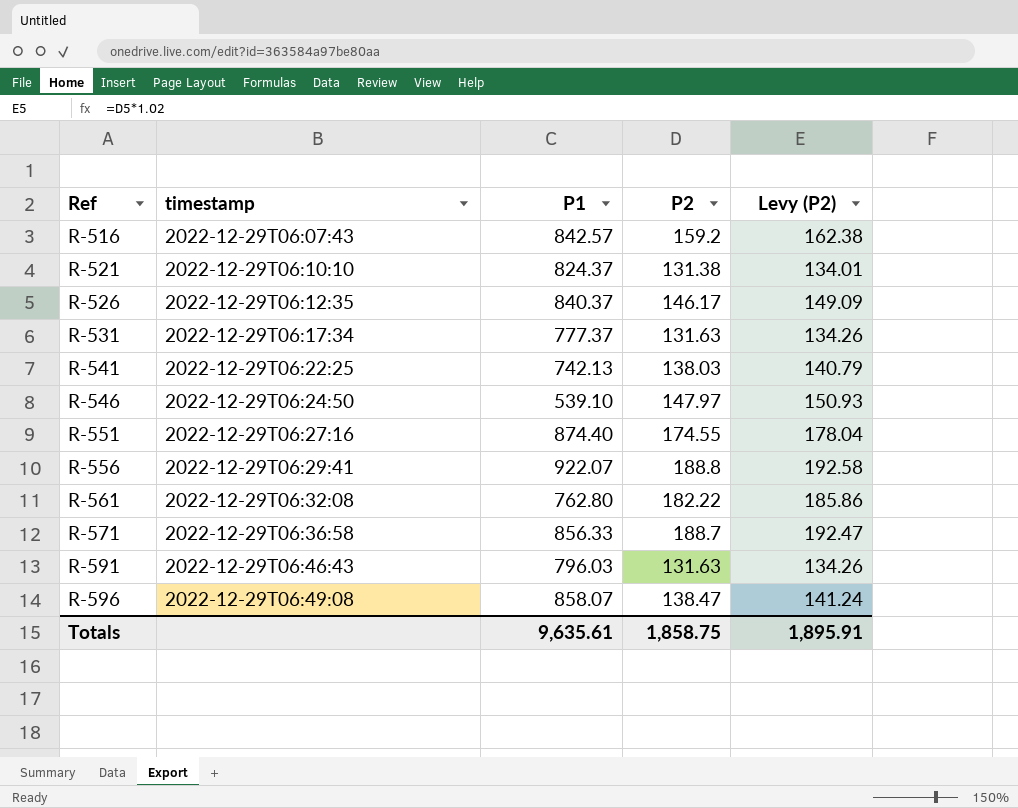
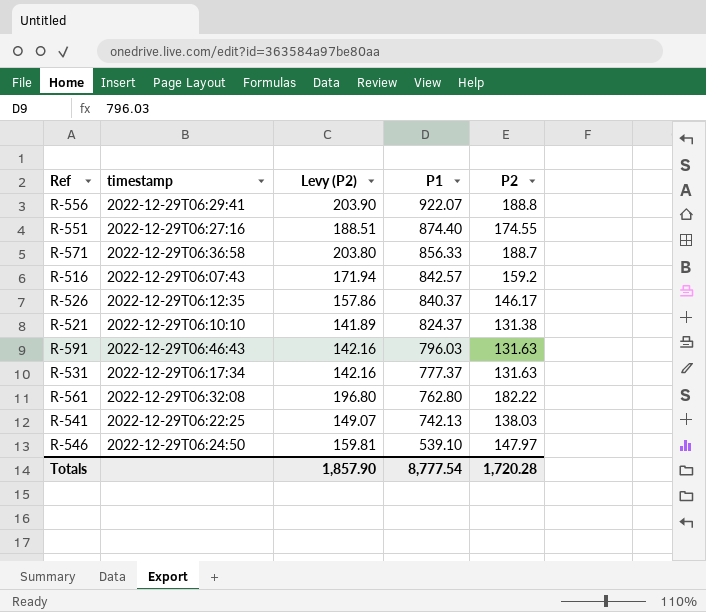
row order: Ref ascending -> P1 descending
column Levy (P2) | formula: [P2] * 1.02 -> [P2] * 1.08
column Levy (P2) | position: 5 -> 3
row R-596: 2022-12-29T06:49:08 | 858.07 | 138.47 | 141.24 -> none
Totals | Levy (P2): 1,895.91 -> 1,857.90
Totals | P1: 9,635.61 -> 8,777.54
Totals | P2: 1,858.75 -> 1,720.28

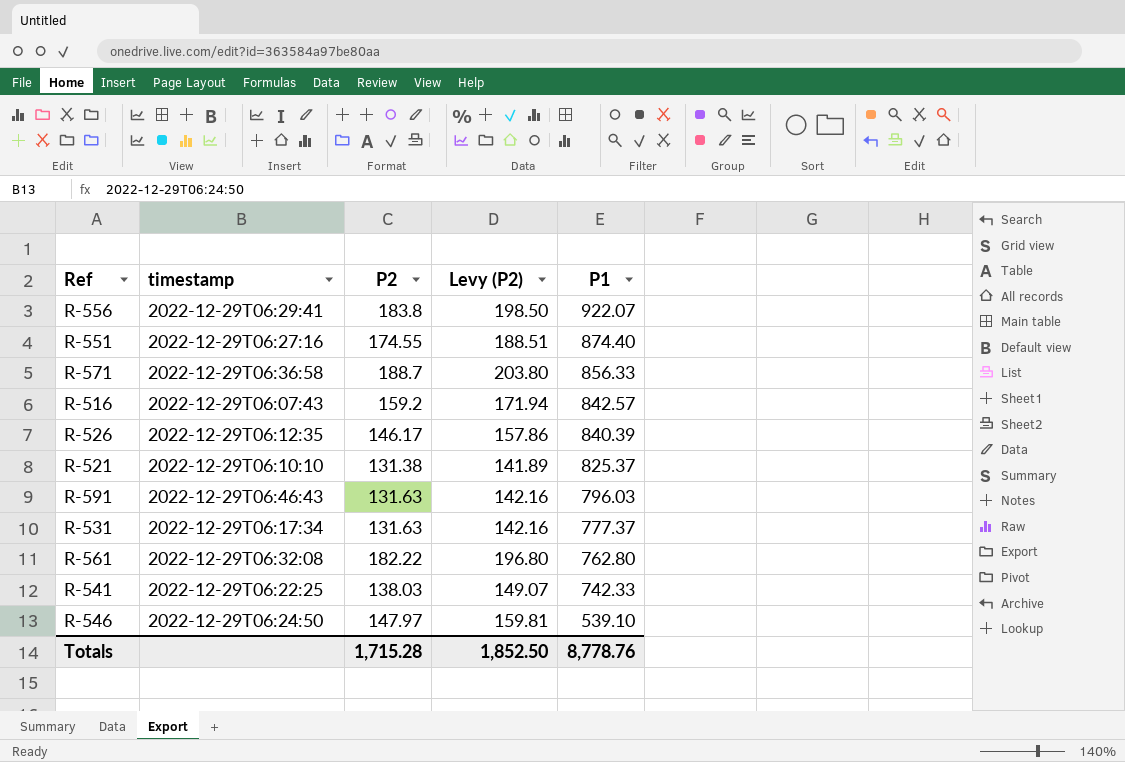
column P2 | position: 5 -> 3
R-556 | P2: 188.8 -> 183.8
R-556 | Levy (P2): 203.90 -> 198.50
R-526 | P1: 840.37 -> 840.39
R-521 | P1: 824.37 -> 825.37
R-541 | P1: 742.13 -> 742.33
Totals | P2: 1,720.28 -> 1,715.28
Totals | Levy (P2): 1,857.90 -> 1,852.50
Totals | P1: 8,777.54 -> 8,778.76

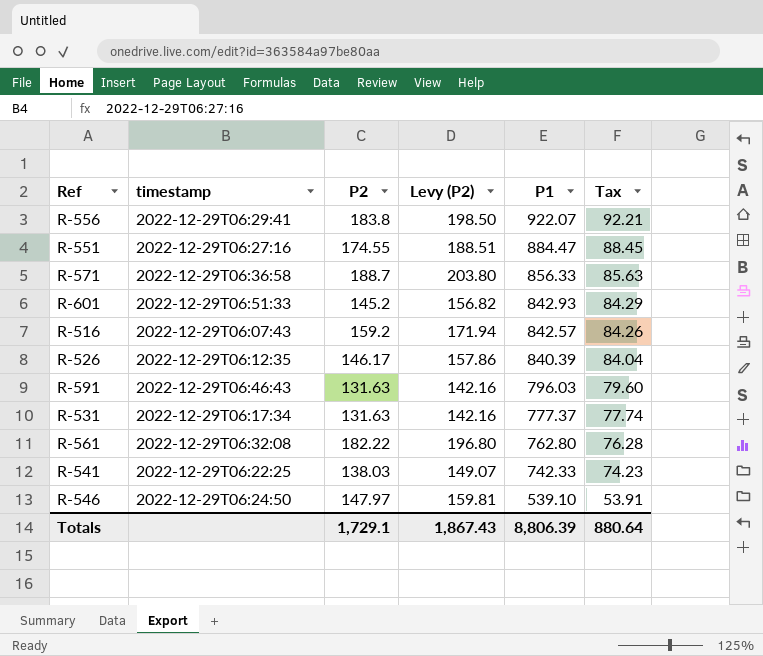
column Tax | formula: none -> [P1] * 0.1
row R-521: 2022-12-29T06:10:10 | 131.38 | 141.89 | 825.37 -> none
R-551 | P1: 874.40 -> 884.47
row R-601: none -> 2022-12-29T06:51:33 | 145.2 | 156.82 | 842.93 | 84.29
Totals | P2: 1,715.28 -> 1,729.1
Totals | Levy (P2): 1,852.50 -> 1,867.43
Totals | P1: 8,778.76 -> 8,806.39

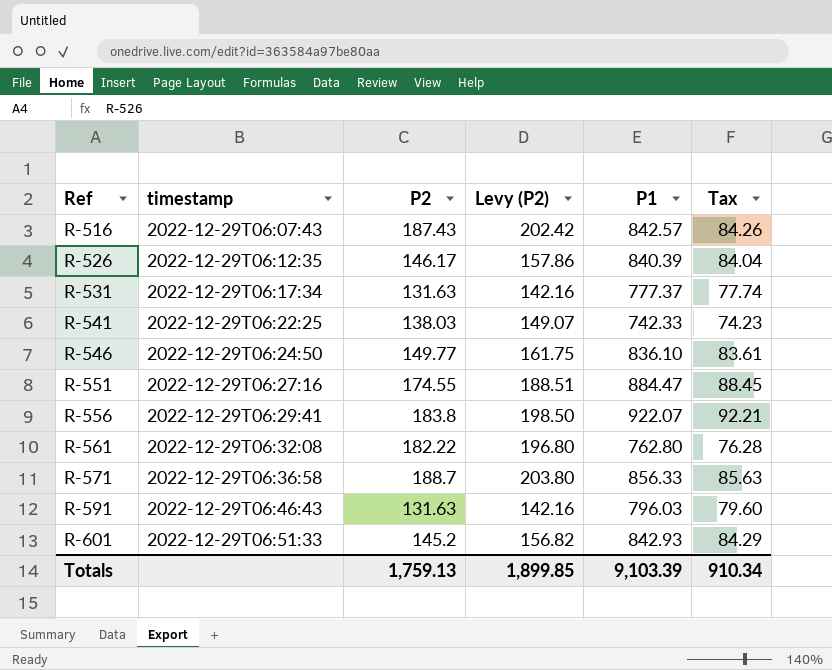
row order: P1 descending -> Ref ascending
R-516 | P2: 159.2 -> 187.43
R-516 | Levy (P2): 171.94 -> 202.42
R-546 | P2: 147.97 -> 149.77
R-546 | Levy (P2): 159.81 -> 161.75
R-546 | P1: 539.10 -> 836.10
R-546 | Tax: 53.91 -> 83.61
Totals | P2: 1,729.1 -> 1,759.13
Totals | Levy (P2): 1,867.43 -> 1,899.85
Totals | P1: 8,806.39 -> 9,103.39
Totals | Tax: 880.64 -> 910.34

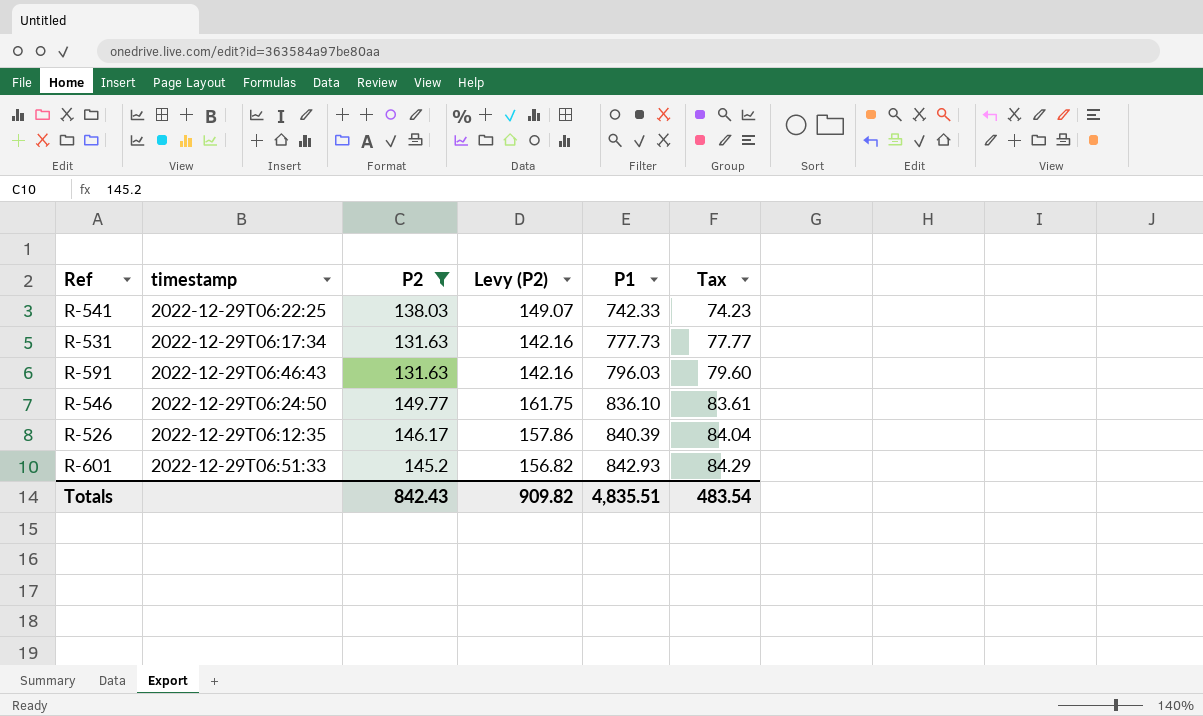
filter: none -> P2 <= 149.77
row order: Ref ascending -> P1 ascending
R-531 | P1: 777.37 -> 777.73
R-531 | Tax: 77.74 -> 77.77
Totals | P2: 1,759.13 -> 842.43
Totals | Levy (P2): 1,899.85 -> 909.82
Totals | P1: 9,103.39 -> 4,835.51
Totals | Tax: 910.34 -> 483.54

